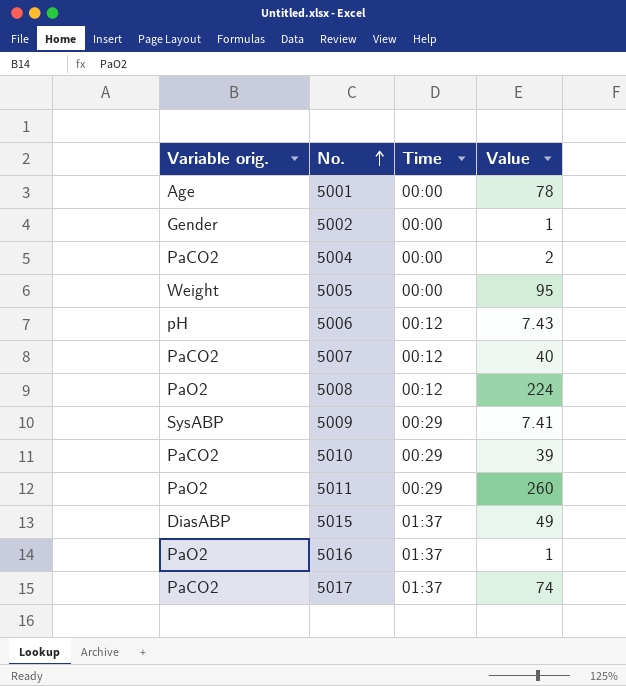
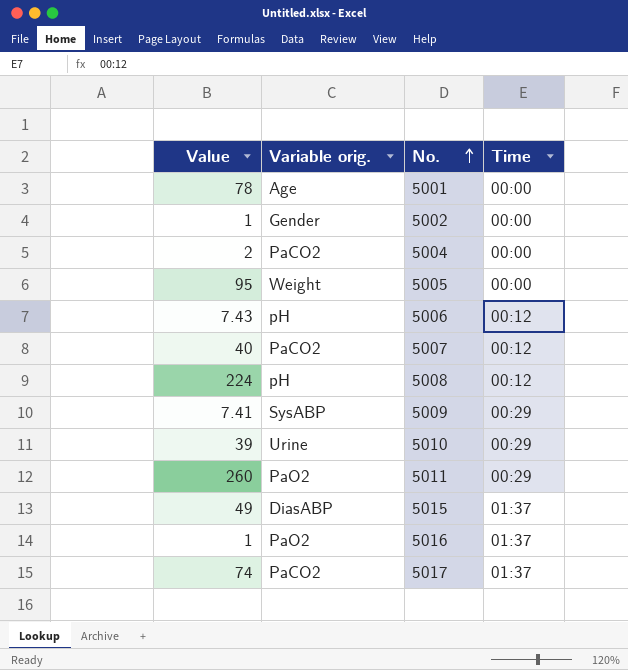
column Value | position: 4 -> 1
5008 | Variable orig.: PaO2 -> pH
5010 | Variable orig.: PaCO2 -> Urine

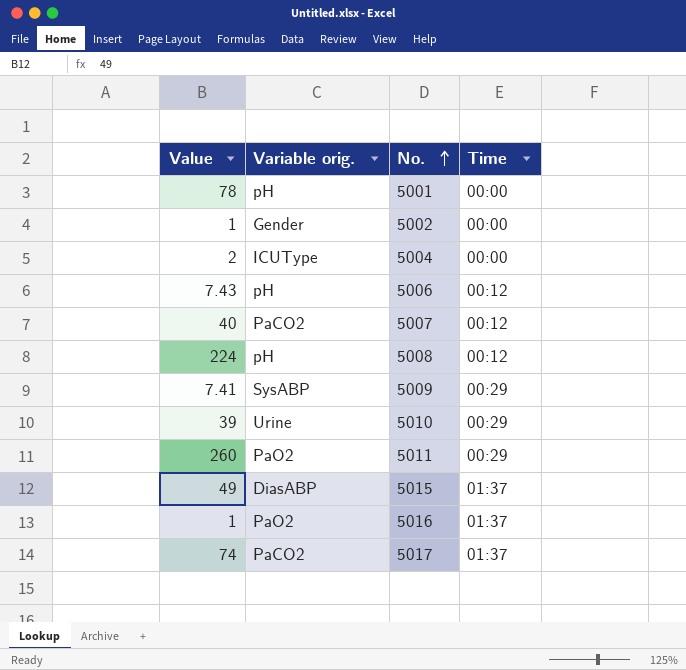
row 5005: 95 | Weight | 00:00 -> none
5001 | Variable orig.: Age -> pH
5004 | Variable orig.: PaCO2 -> ICUType

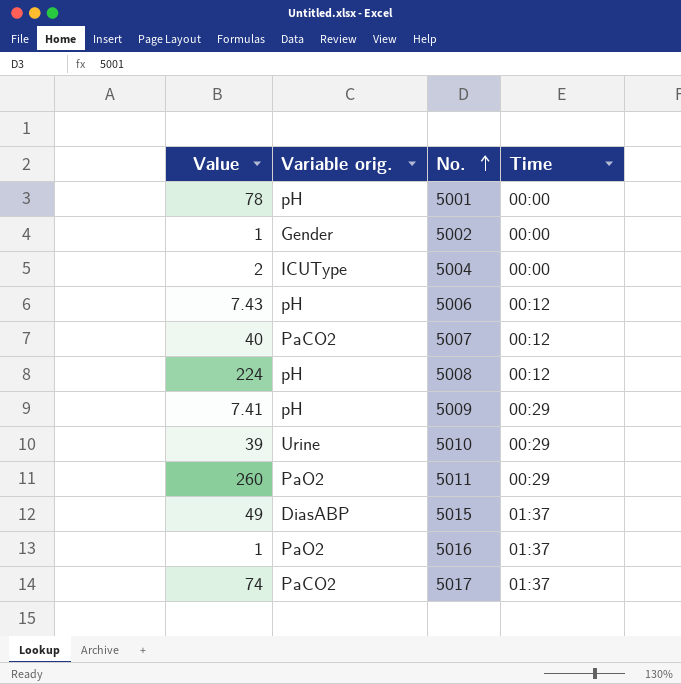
5009 | Variable orig.: SysABP -> pH

